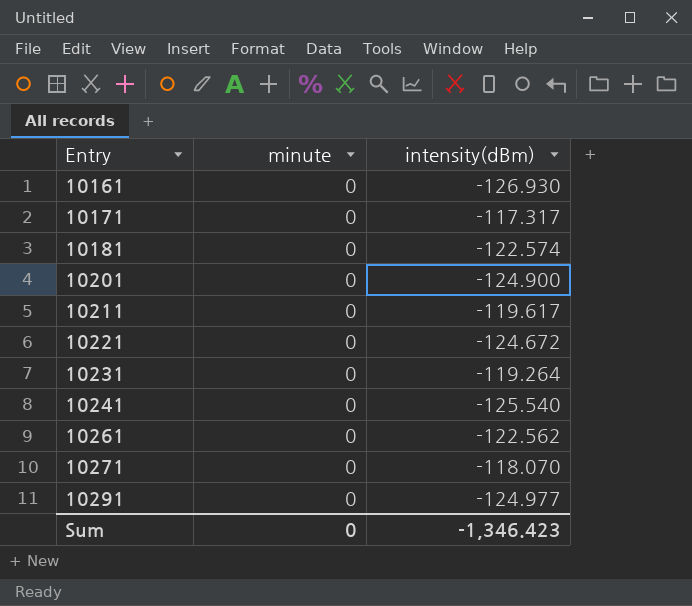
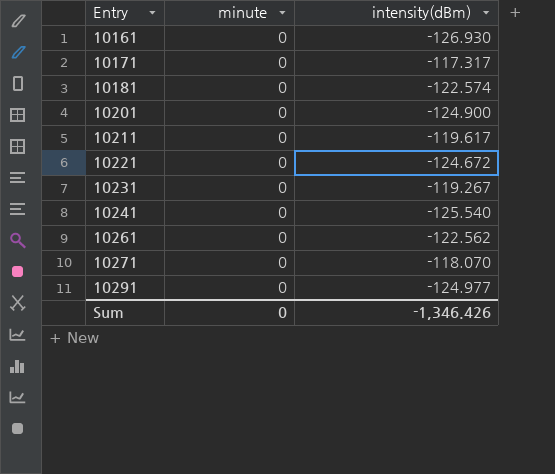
10231 | intensity(dBm): -119.264 -> -119.267
Sum | intensity(dBm): -1,346.423 -> -1,346.426

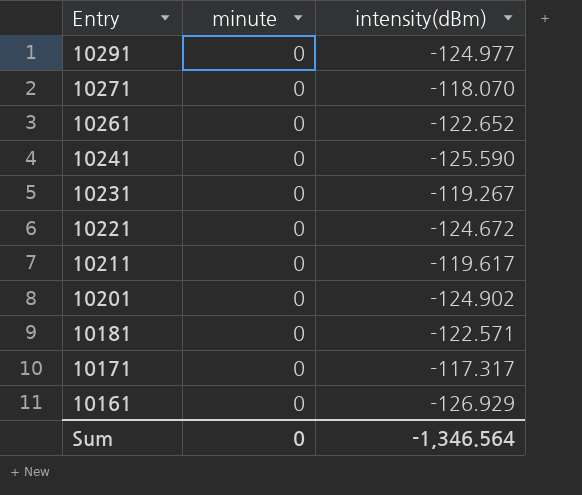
row order: Entry ascending -> Entry descending
10261 | intensity(dBm): -122.562 -> -122.652
10241 | intensity(dBm): -125.540 -> -125.590
10201 | intensity(dBm): -124.900 -> -124.902
10181 | intensity(dBm): -122.574 -> -122.571
10161 | intensity(dBm): -126.930 -> -126.929
Sum | intensity(dBm): -1,346.426 -> -1,346.564

